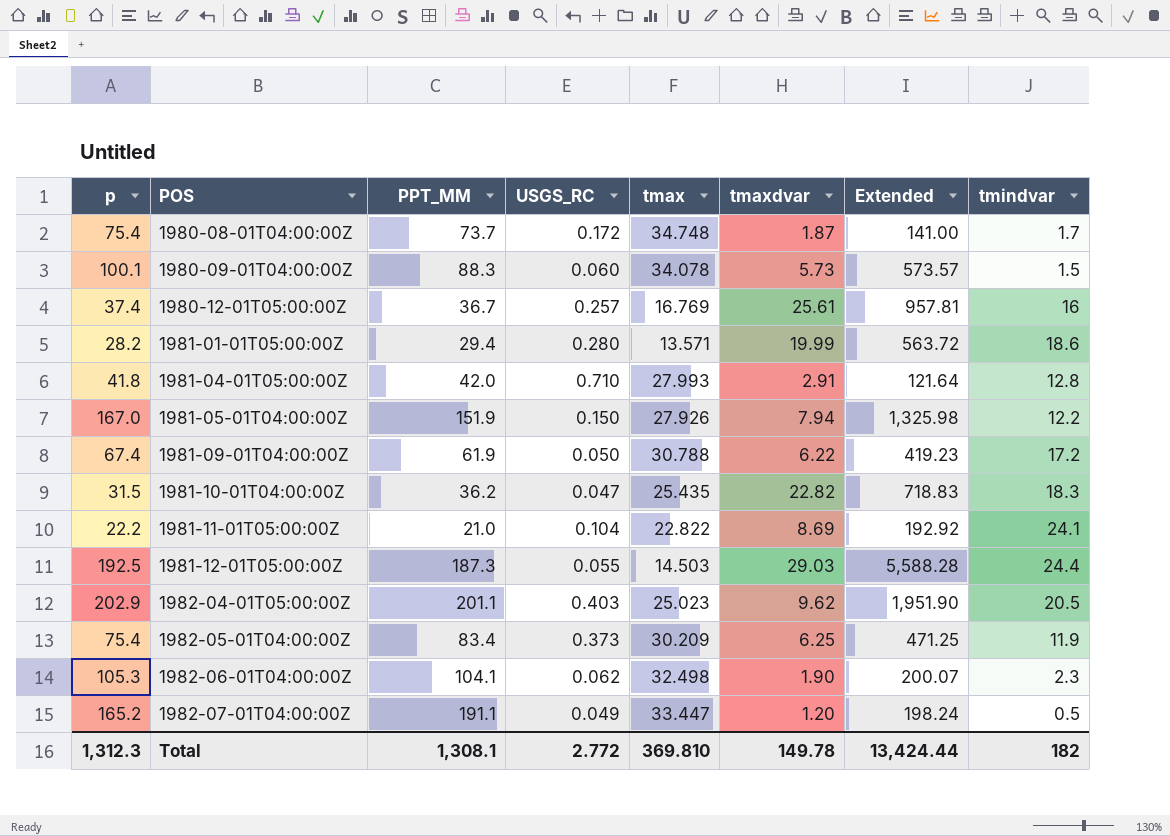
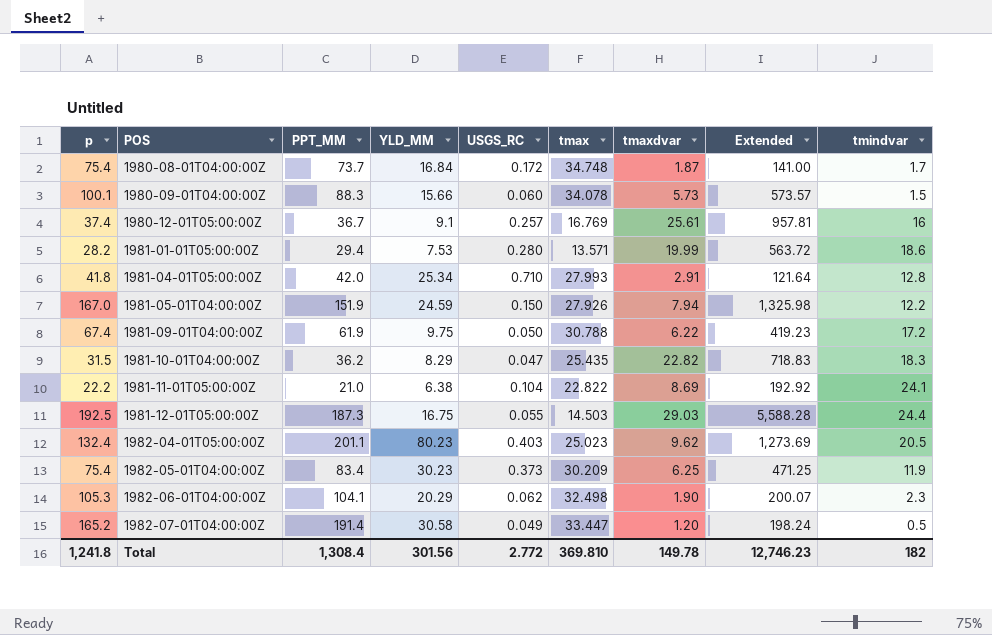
column YLD_MM | position: none -> 4
1982-04-01T05:00:00Z | p: 202.9 -> 132.4
1982-04-01T05:00:00Z | Extended: 1,951.90 -> 1,273.69
1982-07-01T04:00:00Z | PPT_MM: 191.1 -> 191.4
Total | p: 1,312.3 -> 1,241.8
Total | PPT_MM: 1,308.1 -> 1,308.4
Total | Extended: 13,424.44 -> 12,746.23

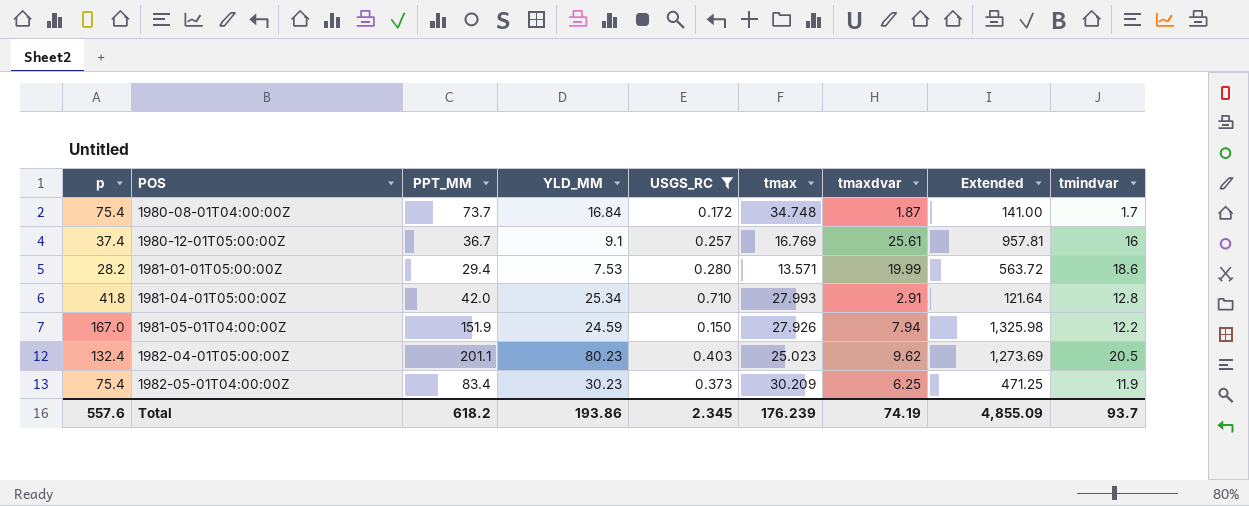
filter: none -> USGS_RC >= 0.150
Total | p: 1,241.8 -> 557.6
Total | PPT_MM: 1,308.4 -> 618.2
Total | YLD_MM: 301.56 -> 193.86
Total | USGS_RC: 2.772 -> 2.345
Total | tmax: 369.810 -> 176.239
Total | tmaxdvar: 149.78 -> 74.19
Total | Extended: 12,746.23 -> 4,855.09
Total | tmindvar: 182 -> 93.7

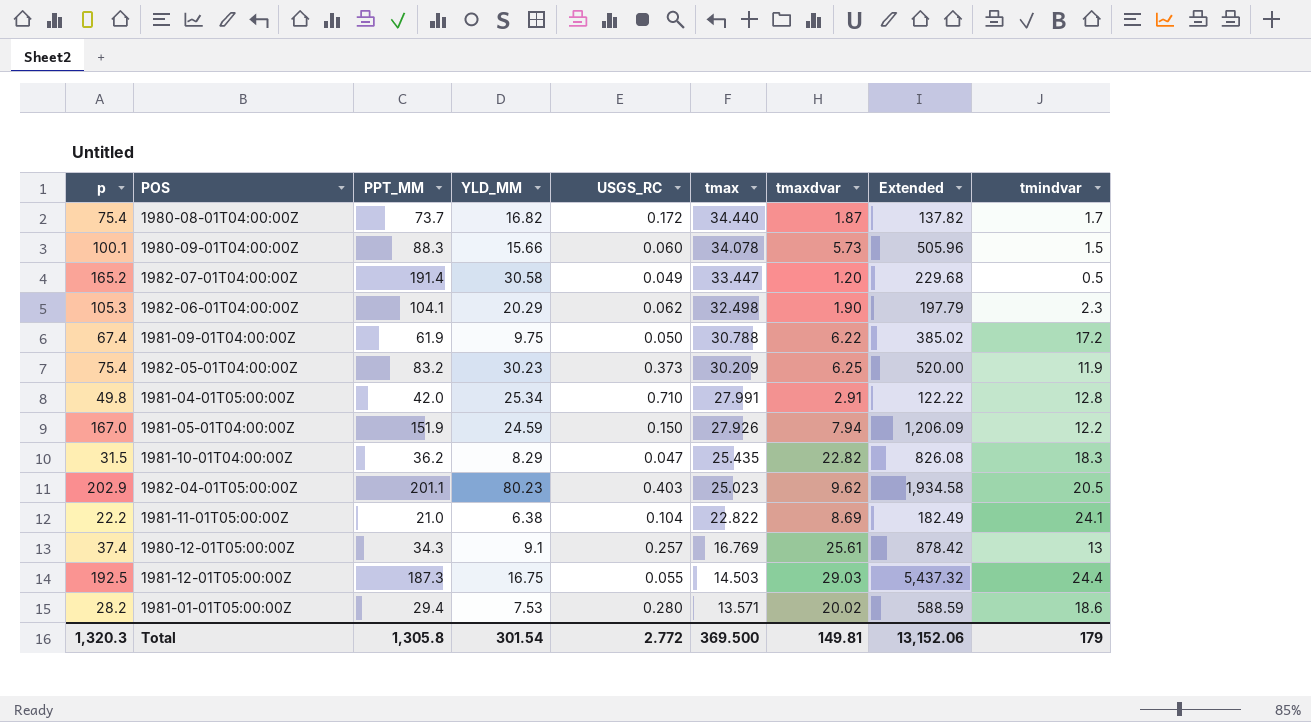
filter: USGS_RC >= 0.150 -> none
row order: POS ascending -> tmax descending
column Extended | formula: [p] * [tmaxdvar] -> [PPT_MM] * [tmaxdvar]
1980-08-01T04:00:00Z | YLD_MM: 16.84 -> 16.82
1980-08-01T04:00:00Z | tmax: 34.748 -> 34.440
1982-05-01T04:00:00Z | PPT_MM: 83.4 -> 83.2
1981-04-01T05:00:00Z | p: 41.8 -> 49.8
1981-04-01T05:00:00Z | tmax: 27.993 -> 27.991
1982-04-01T05:00:00Z | p: 132.4 -> 202.9
1980-12-01T05:00:00Z | PPT_MM: 36.7 -> 34.3
1980-12-01T05:00:00Z | tmindvar: 16 -> 13
1981-01-01T05:00:00Z | tmaxdvar: 19.99 -> 20.02
Total | p: 557.6 -> 1,320.3
Total | PPT_MM: 618.2 -> 1,305.8
Total | YLD_MM: 193.86 -> 301.54
Total | USGS_RC: 2.345 -> 2.772
Total | tmax: 176.239 -> 369.500
Total | tmaxdvar: 74.19 -> 149.81
Total | Extended: 4,855.09 -> 13,152.06
Total | tmindvar: 93.7 -> 179

